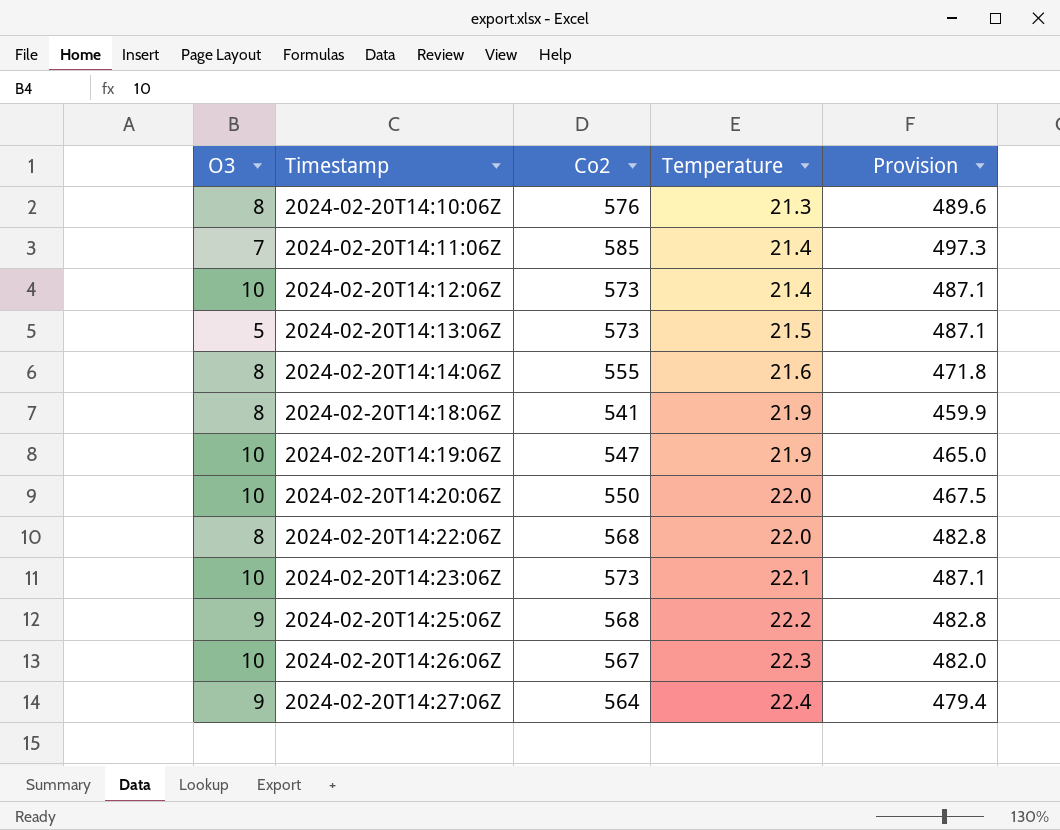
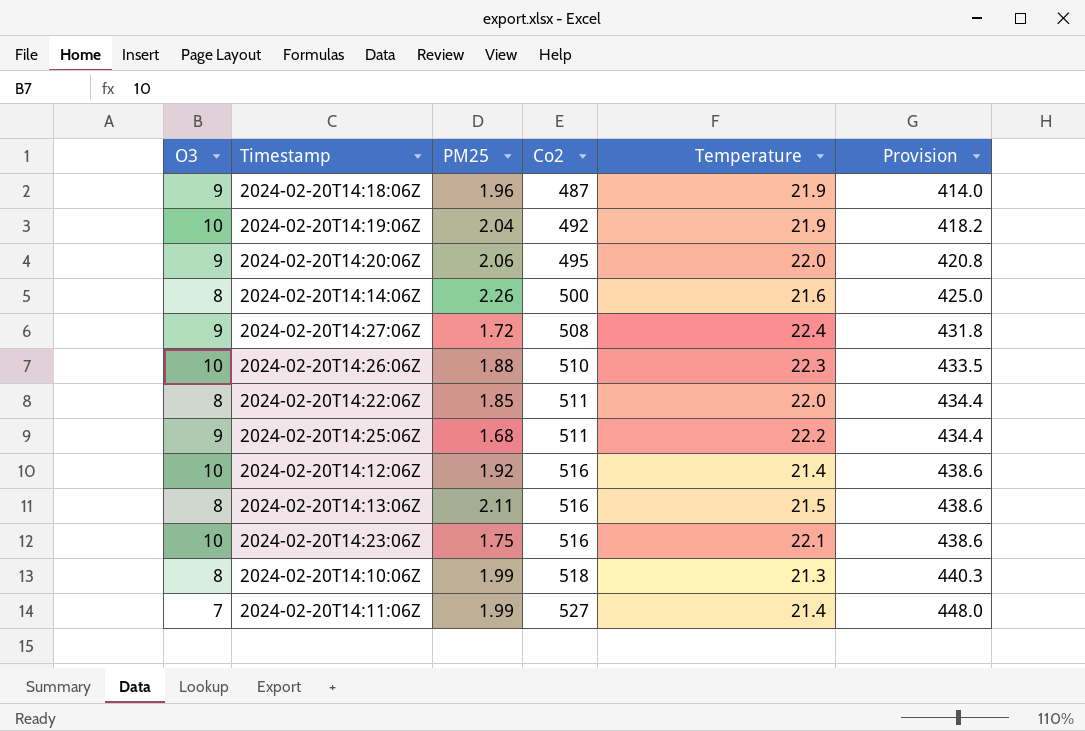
row order: Timestamp ascending -> Co2 ascending
column PM25 | position: none -> 3
2024-02-20T14:18:06Z | O3: 8 -> 9
2024-02-20T14:18:06Z | Co2: 541 -> 487
2024-02-20T14:18:06Z | Provision: 459.9 -> 414.0
2024-02-20T14:19:06Z | Co2: 547 -> 492
2024-02-20T14:19:06Z | Provision: 465.0 -> 418.2
2024-02-20T14:20:06Z | O3: 10 -> 9
2024-02-20T14:20:06Z | Co2: 550 -> 495
2024-02-20T14:20:06Z | Provision: 467.5 -> 420.8
2024-02-20T14:14:06Z | Co2: 555 -> 500
2024-02-20T14:14:06Z | Provision: 471.8 -> 425.0
2024-02-20T14:27:06Z | Co2: 564 -> 508
2024-02-20T14:27:06Z | Provision: 479.4 -> 431.8
2024-02-20T14:26:06Z | Co2: 567 -> 510
2024-02-20T14:26:06Z | Provision: 482.0 -> 433.5
2024-02-20T14:22:06Z | Co2: 568 -> 511
2024-02-20T14:22:06Z | Provision: 482.8 -> 434.4
2024-02-20T14:25:06Z | Co2: 568 -> 511
2024-02-20T14:25:06Z | Provision: 482.8 -> 434.4
2024-02-20T14:12:06Z | Co2: 573 -> 516
2024-02-20T14:12:06Z | Provision: 487.1 -> 438.6
2024-02-20T14:13:06Z | O3: 5 -> 8
2024-02-20T14:13:06Z | Co2: 573 -> 516
2024-02-20T14:13:06Z | Provision: 487.1 -> 438.6
2024-02-20T14:23:06Z | Co2: 573 -> 516
2024-02-20T14:23:06Z | Provision: 487.1 -> 438.6
2024-02-20T14:10:06Z | Co2: 576 -> 518
2024-02-20T14:10:06Z | Provision: 489.6 -> 440.3
2024-02-20T14:11:06Z | Co2: 585 -> 527
2024-02-20T14:11:06Z | Provision: 497.3 -> 448.0

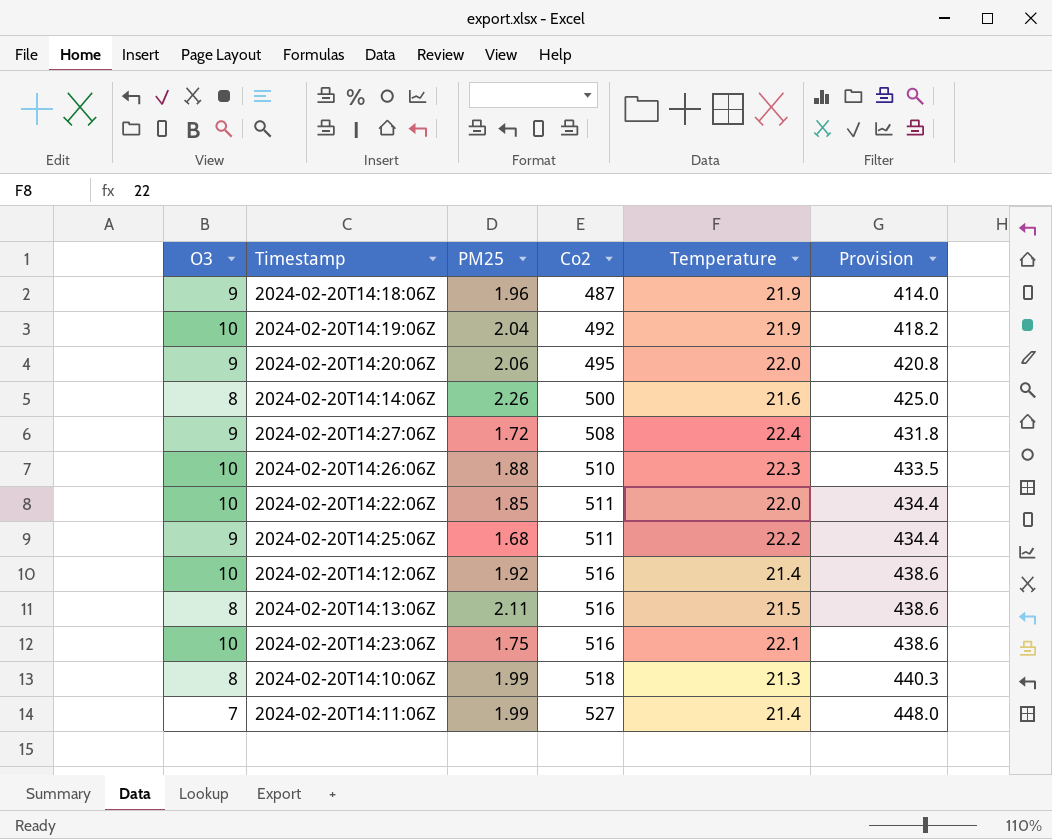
2024-02-20T14:22:06Z | O3: 8 -> 10

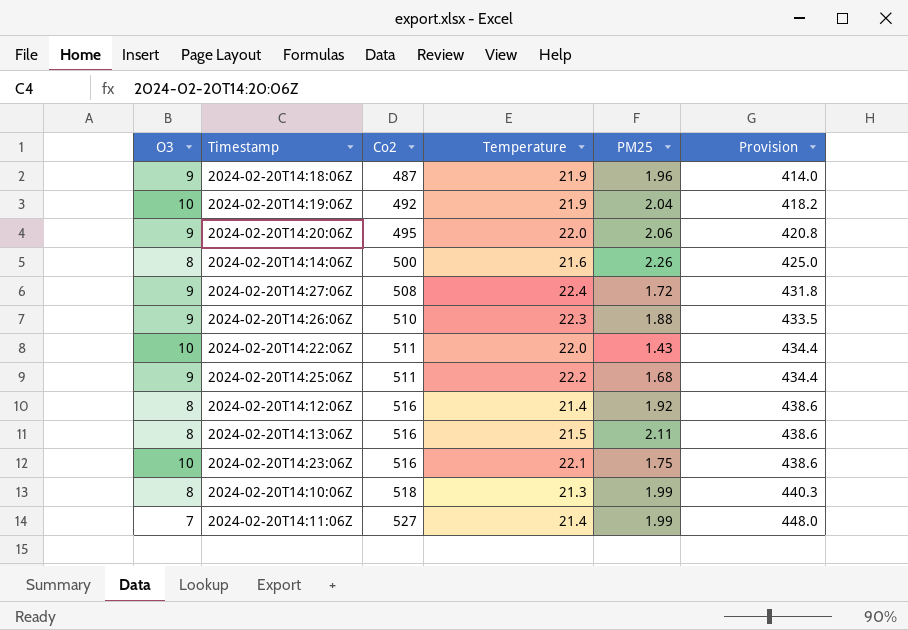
column PM25 | position: 3 -> 5
2024-02-20T14:26:06Z | O3: 10 -> 9
2024-02-20T14:22:06Z | PM25: 1.85 -> 1.43
2024-02-20T14:12:06Z | O3: 10 -> 8

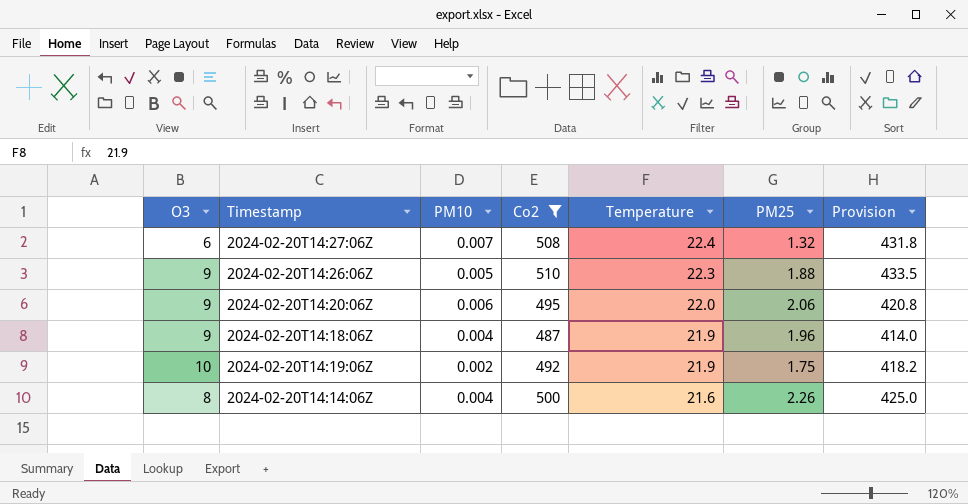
filter: none -> Co2 <= 510
row order: Co2 ascending -> Temperature descending
column PM10 | position: none -> 3
2024-02-20T14:27:06Z | O3: 9 -> 6
2024-02-20T14:27:06Z | PM25: 1.72 -> 1.32
2024-02-20T14:19:06Z | PM25: 2.04 -> 1.75

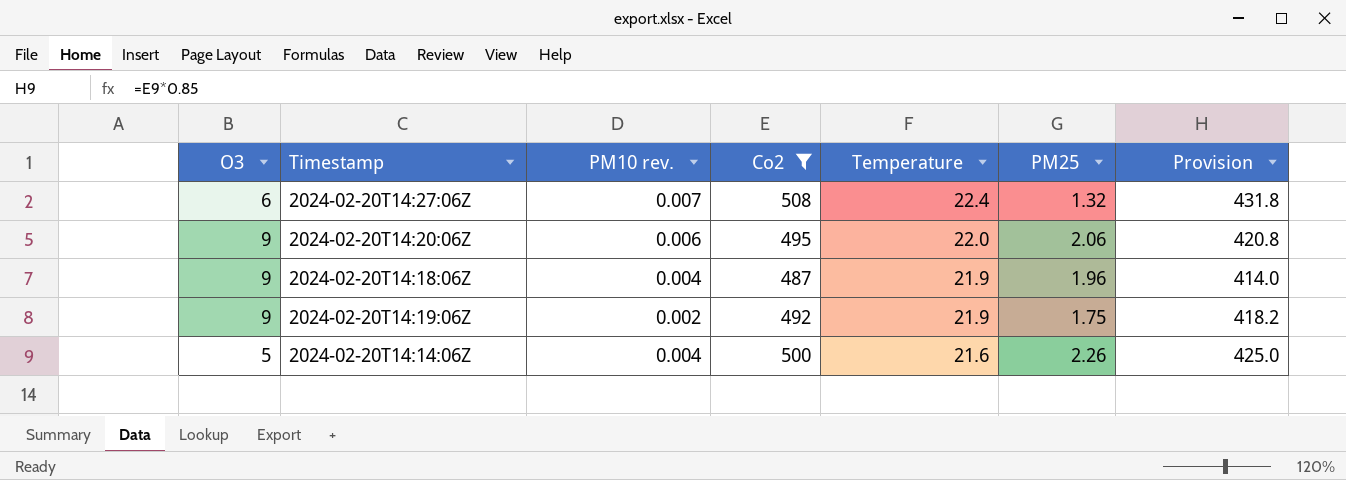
column name: PM10 -> PM10 rev.
row 2024-02-20T14:26:06Z: 9 | 0.005 | 510 | 22.3 | 1.88 | 433.5 -> none
2024-02-20T14:19:06Z | O3: 10 -> 9
2024-02-20T14:14:06Z | O3: 8 -> 5

